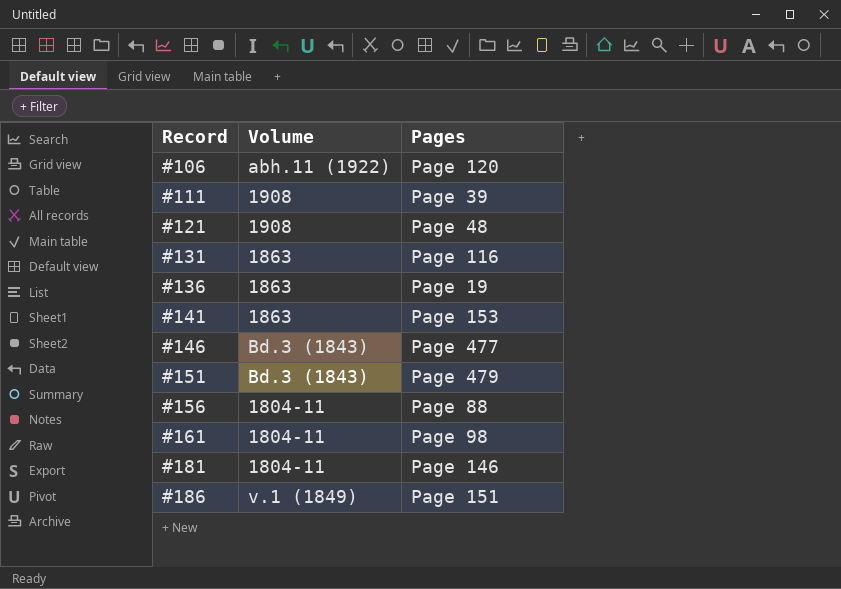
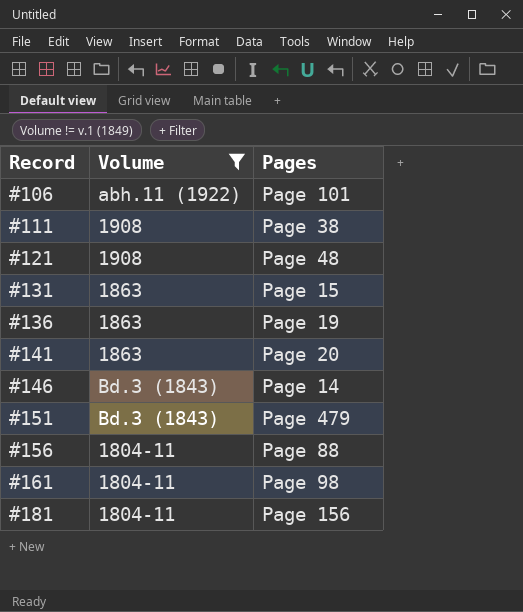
filter: none -> Volume != v.1 (1849)
#106 | Pages: Page 120 -> Page 101
#111 | Pages: Page 39 -> Page 38
#131 | Pages: Page 116 -> Page 15
#141 | Pages: Page 153 -> Page 20
#146 | Pages: Page 477 -> Page 14
#181 | Pages: Page 146 -> Page 156

